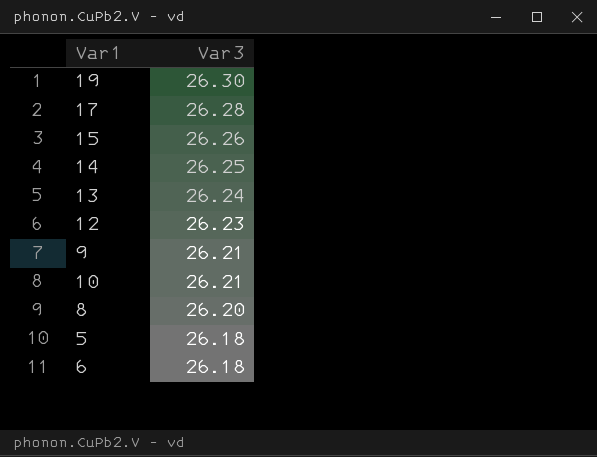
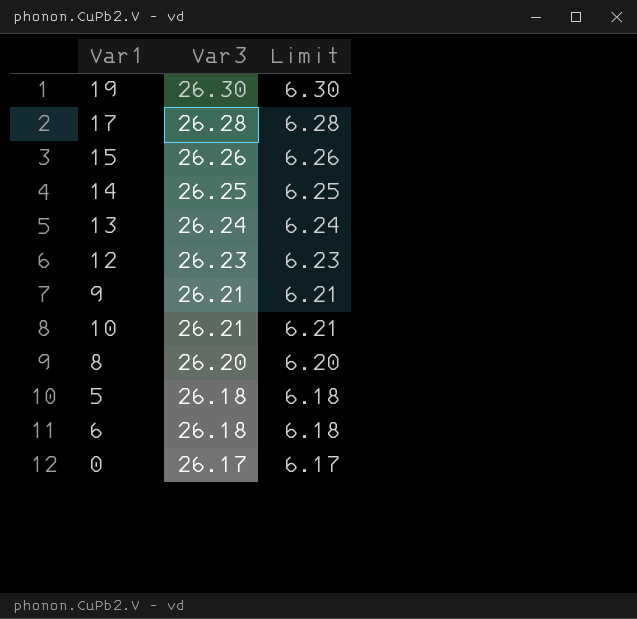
column Limit | formula: none -> [Var3] - 20
row 0: none -> 26.17 | 6.17

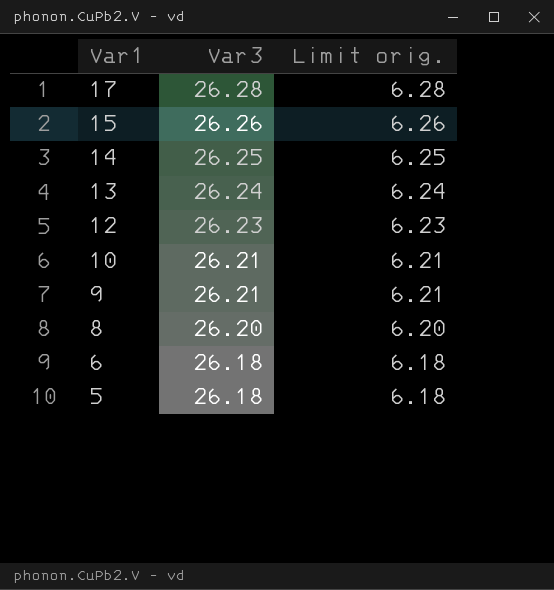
row order: Var3 descending -> Var1 descending
column name: Limit -> Limit orig.
row 19: 26.30 | 6.30 -> none
row 0: 26.17 | 6.17 -> none

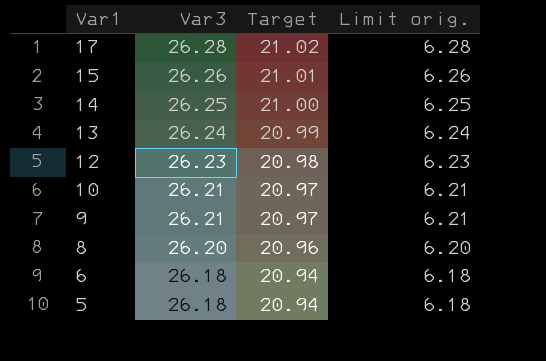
column Target | formula: none -> [Var3] * 0.8

